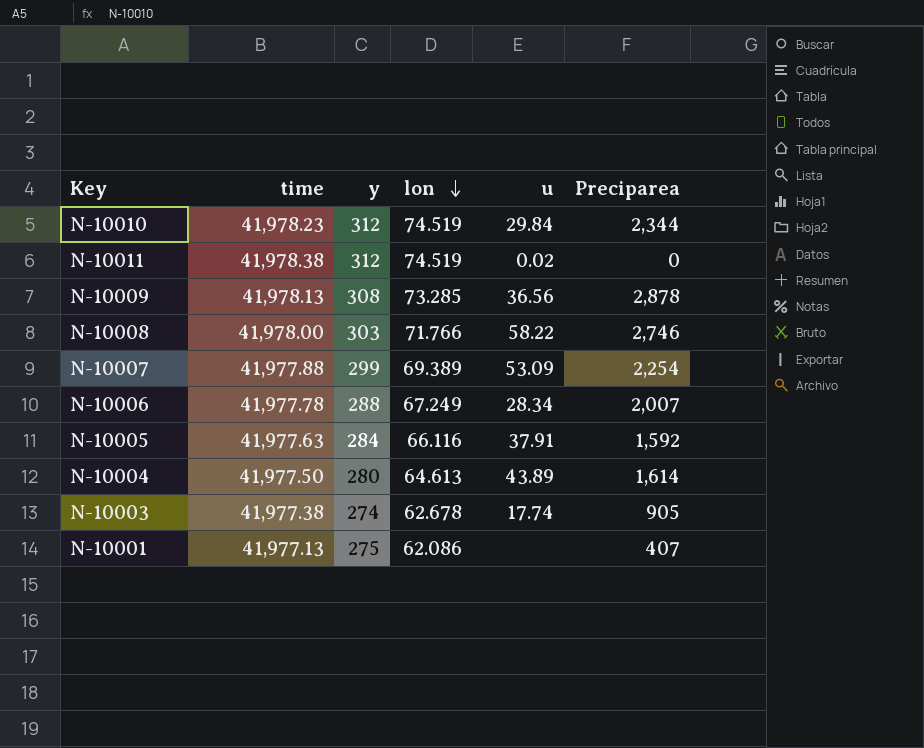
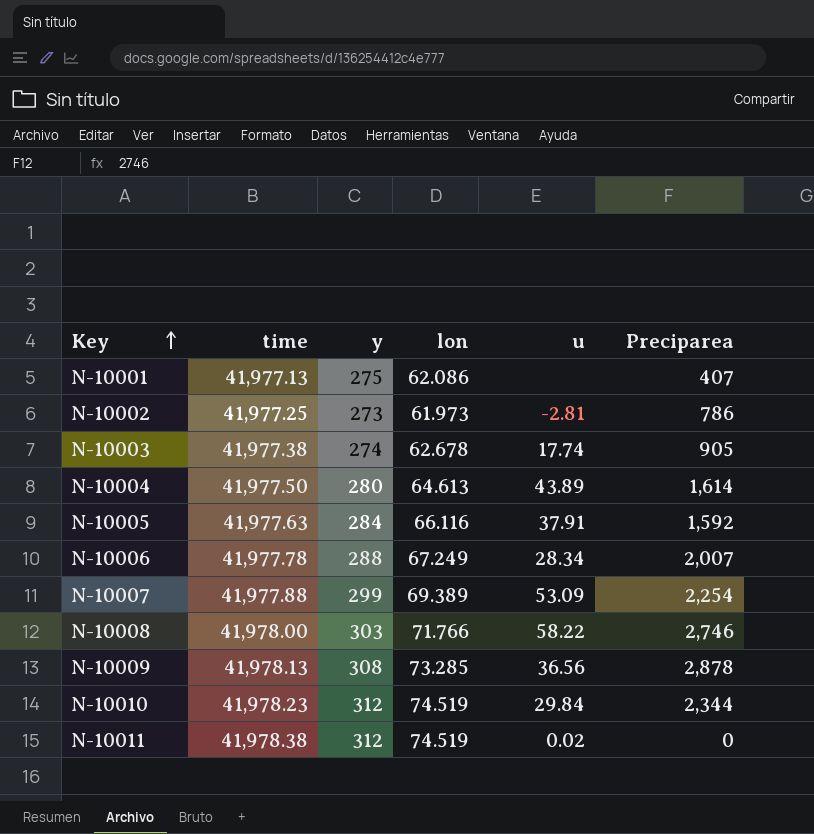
row order: lon descending -> Key ascending
row N-10002: none -> 41,977.25 | 273 | 61.973 | -2.81 | 786

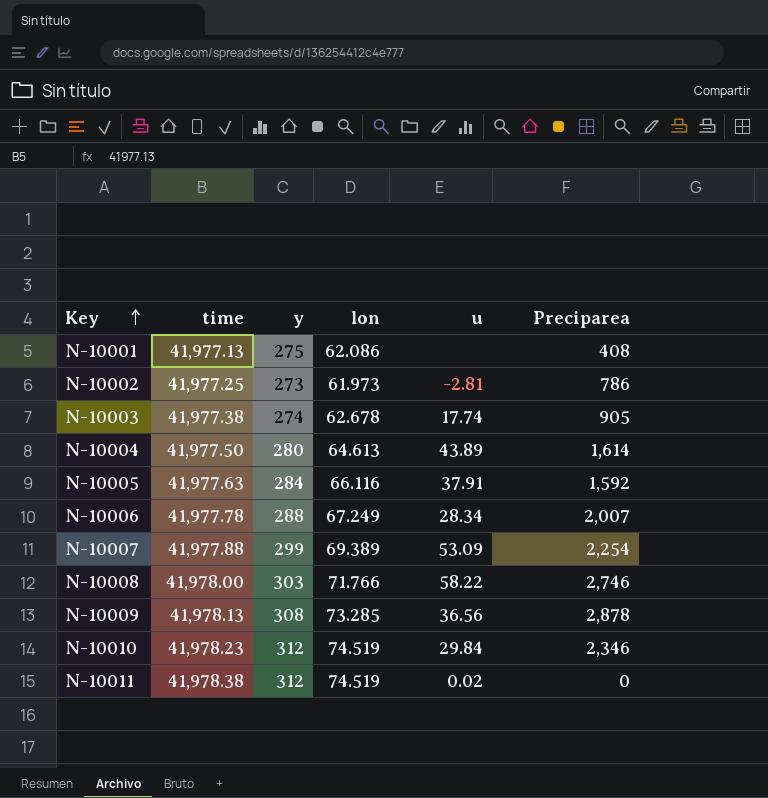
N-10001 | Preciparea: 407 -> 408
N-10010 | Preciparea: 2,344 -> 2,346

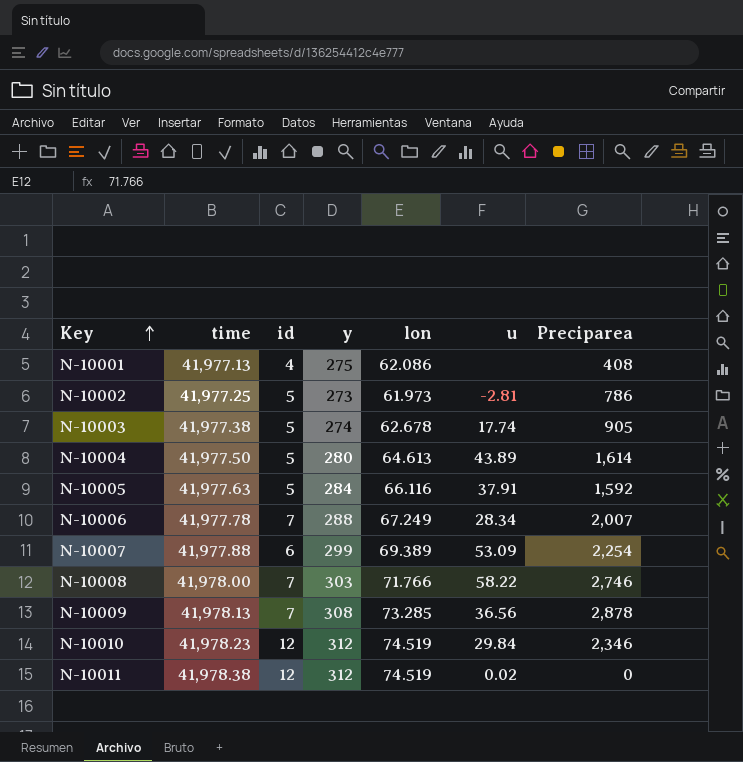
column id | position: none -> 3

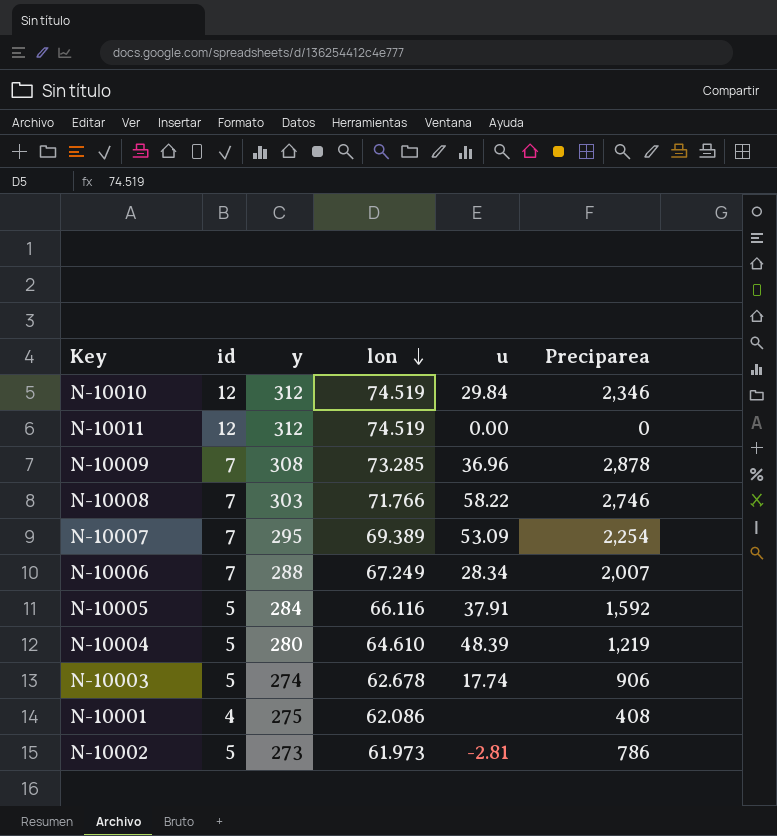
row order: Key ascending -> lon descending
column time | position: 2 -> none
N-10011 | u: 0.02 -> 0.00
N-10009 | u: 36.56 -> 36.96
N-10007 | id: 6 -> 7
N-10007 | y: 299 -> 295
N-10004 | lon: 64.613 -> 64.610
N-10004 | u: 43.89 -> 48.39
N-10004 | Preciparea: 1,614 -> 1,219
N-10003 | Preciparea: 905 -> 906

